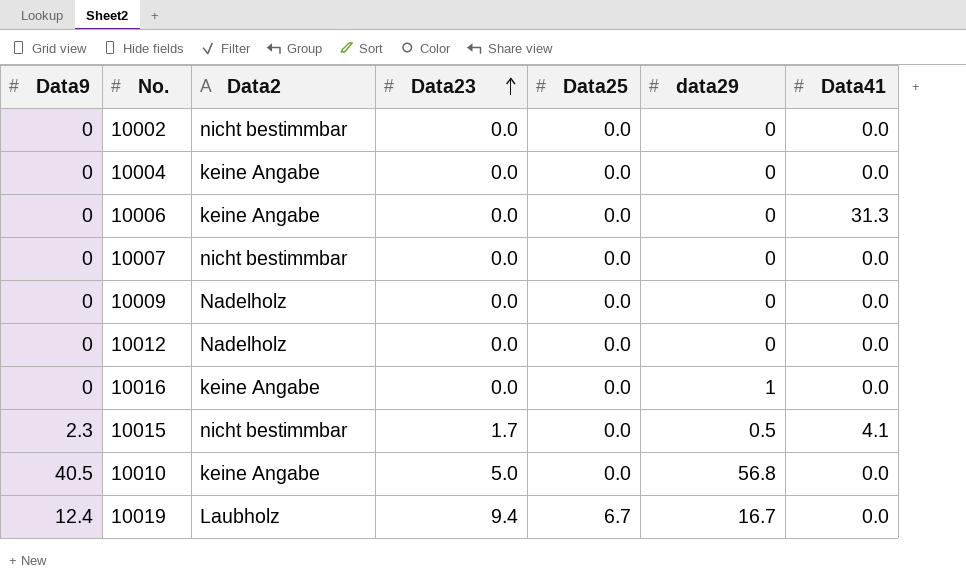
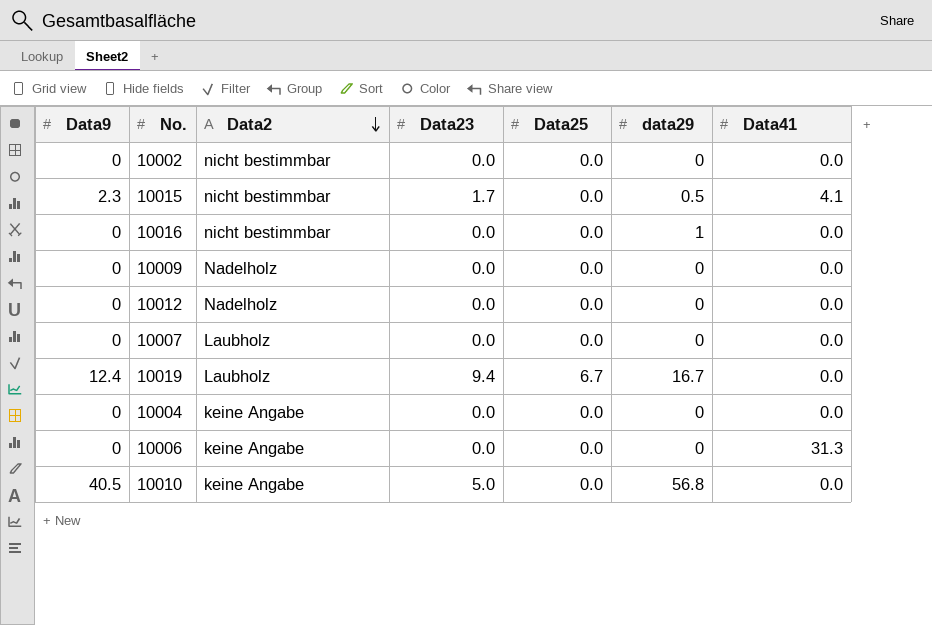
row order: Data23 ascending -> Data2 descending
10016 | Data2: keine Angabe -> nicht bestimmbar
10007 | Data2: nicht bestimmbar -> Laubholz

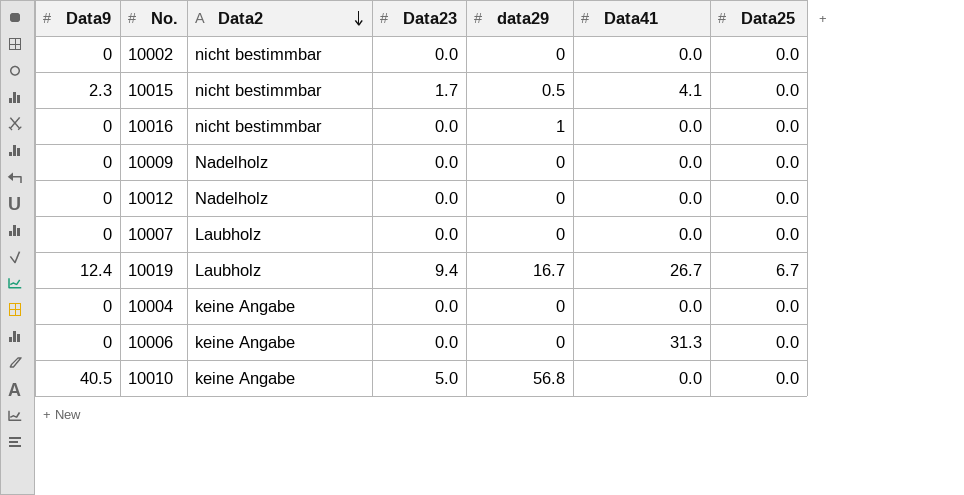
column Data25 | position: 5 -> 7
10019 | Data41: 0.0 -> 26.7

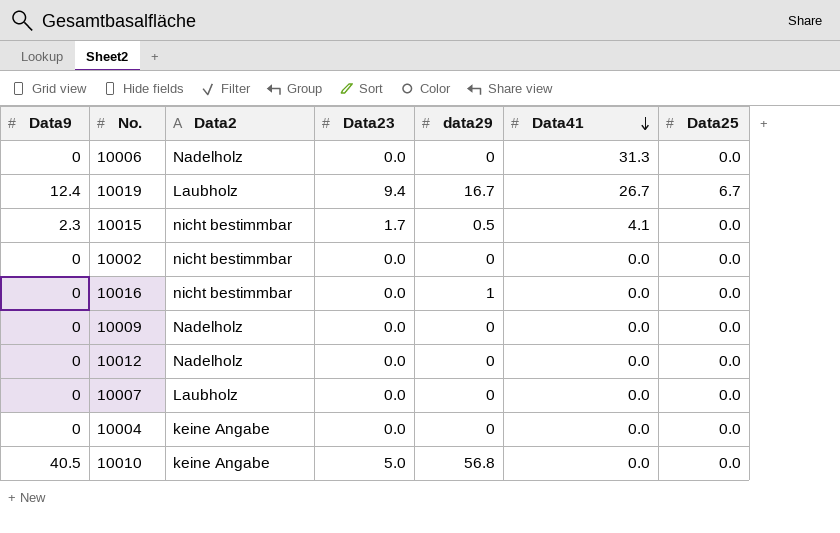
row order: Data2 descending -> Data41 descending
10006 | Data2: keine Angabe -> Nadelholz

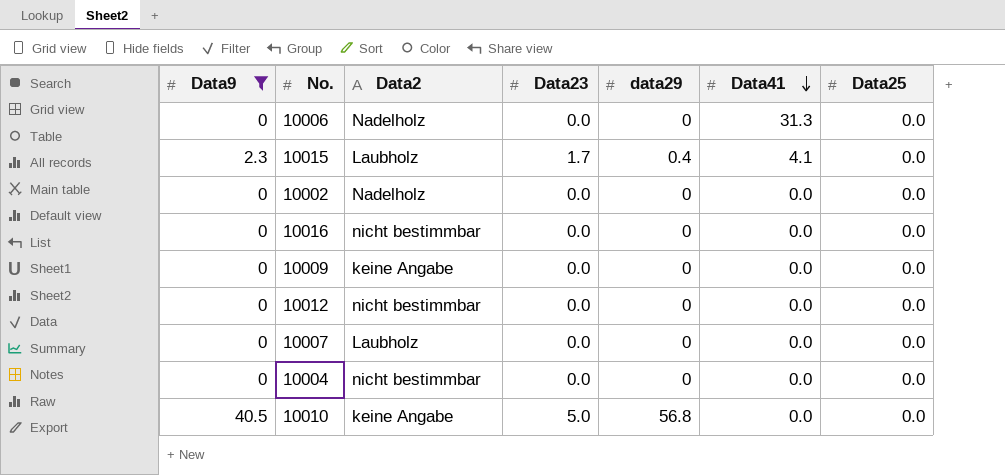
filter: none -> Data9 != 12.4
10015 | Data2: nicht bestimmbar -> Laubholz
10015 | data29: 0.5 -> 0.4
10002 | Data2: nicht bestimmbar -> Nadelholz
10016 | data29: 1 -> 0
10009 | Data2: Nadelholz -> keine Angabe
10012 | Data2: Nadelholz -> nicht bestimmbar
10004 | Data2: keine Angabe -> nicht bestimmbar

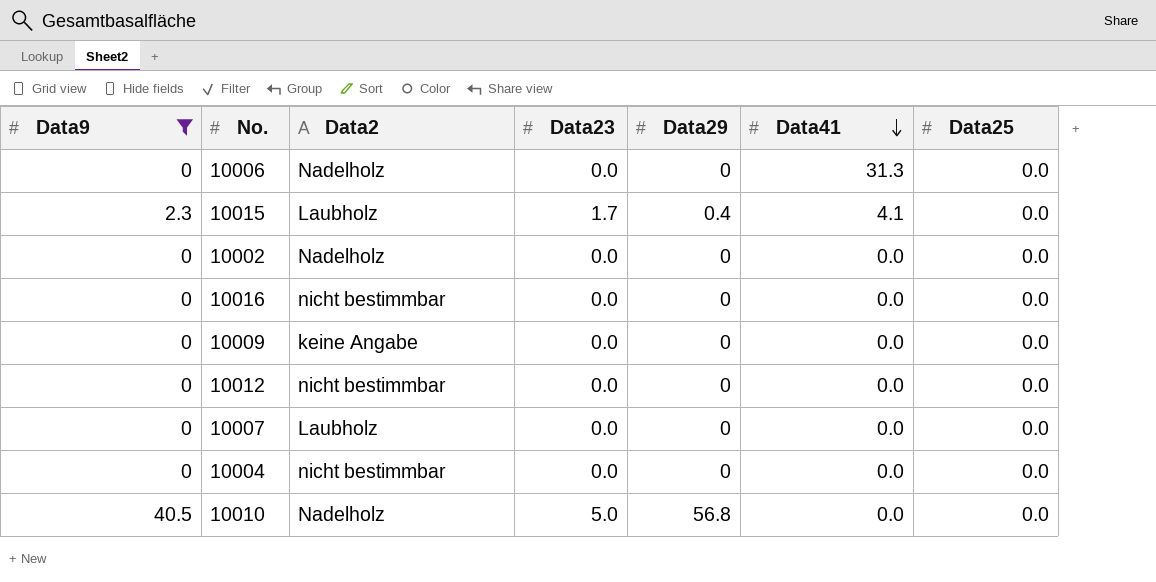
column name: data29 -> Data29
10010 | Data2: keine Angabe -> Nadelholz

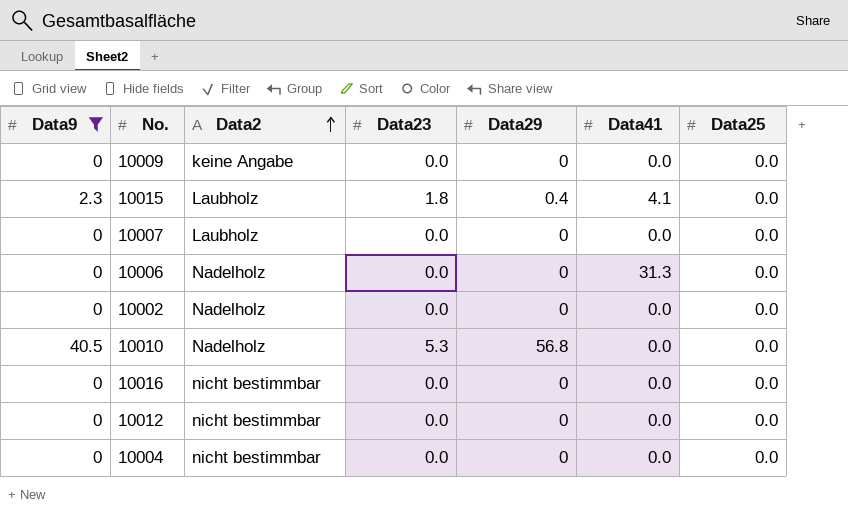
row order: Data41 descending -> Data2 ascending
10015 | Data23: 1.7 -> 1.8
10010 | Data23: 5.0 -> 5.3

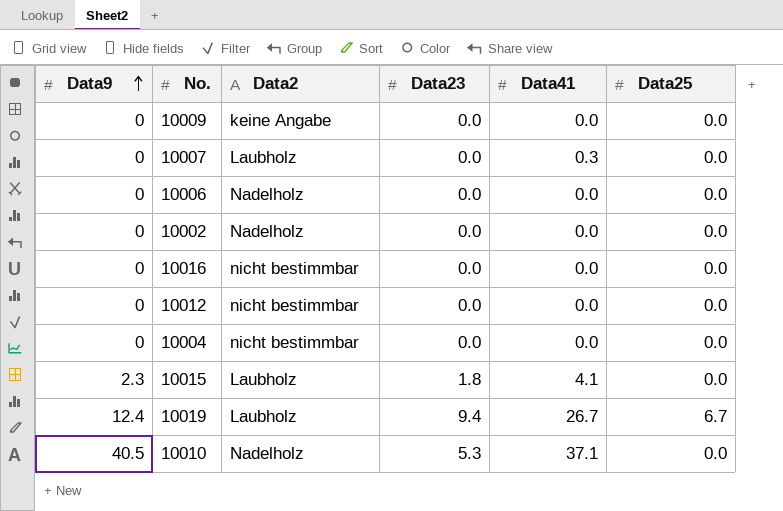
filter: Data9 != 12.4 -> none
row order: Data2 ascending -> Data9 ascending
column Data29 | position: 5 -> none
10007 | Data41: 0.0 -> 0.3
10006 | Data41: 31.3 -> 0.0
10010 | Data41: 0.0 -> 37.1

